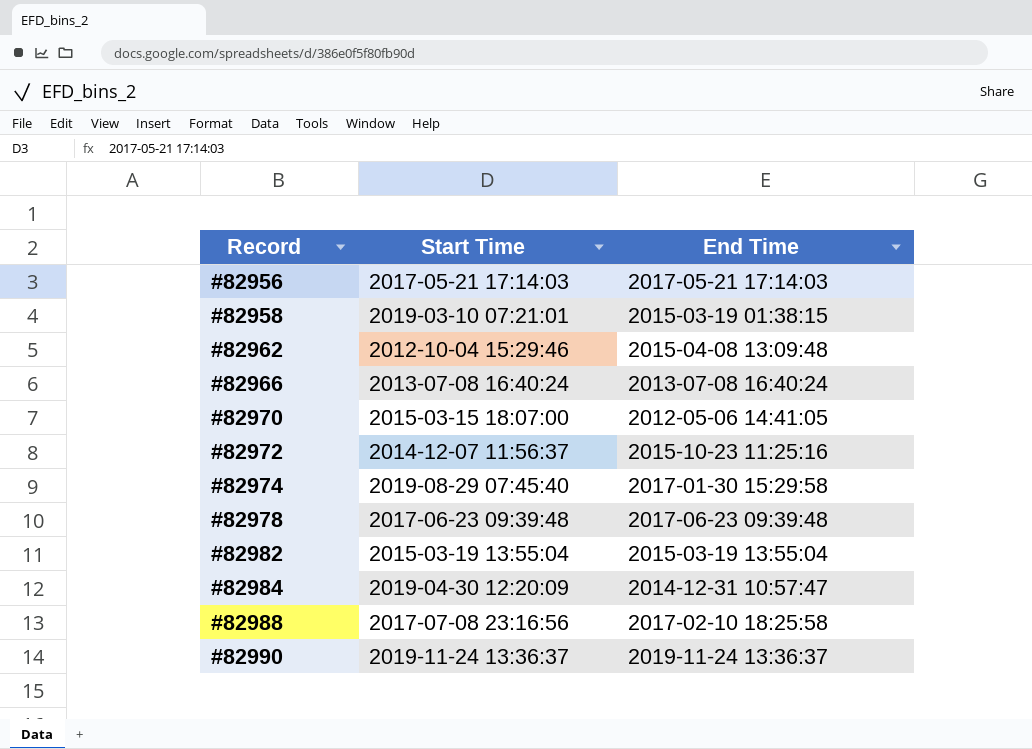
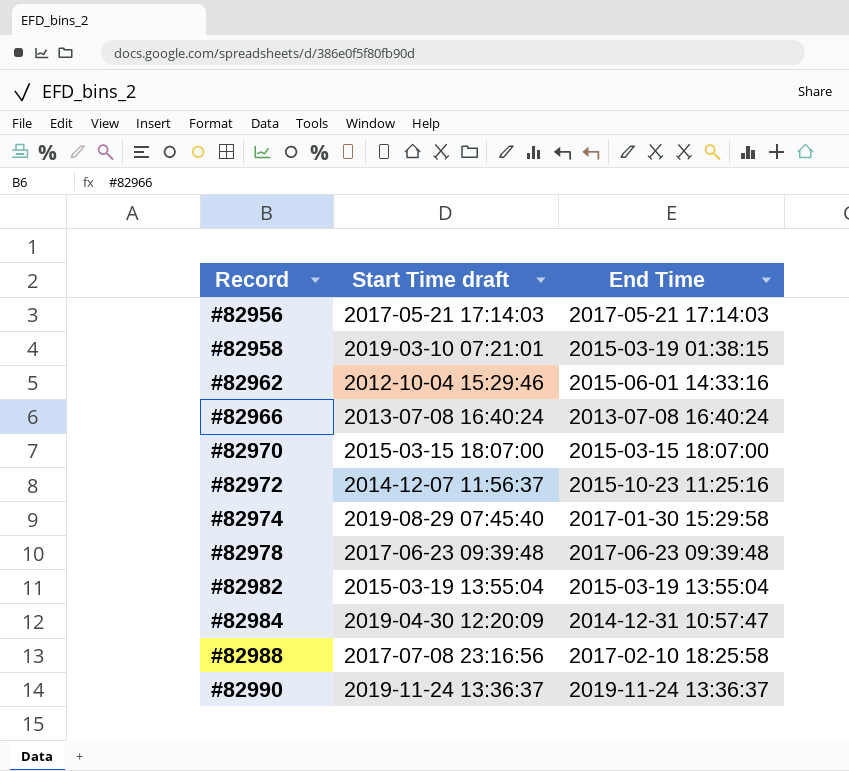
column name: Start Time -> Start Time draft
#82962 | End Time: 2015-04-08 13:09:48 -> 2015-06-01 14:33:16
#82970 | End Time: 2012-05-06 14:41:05 -> 2015-03-15 18:07:00

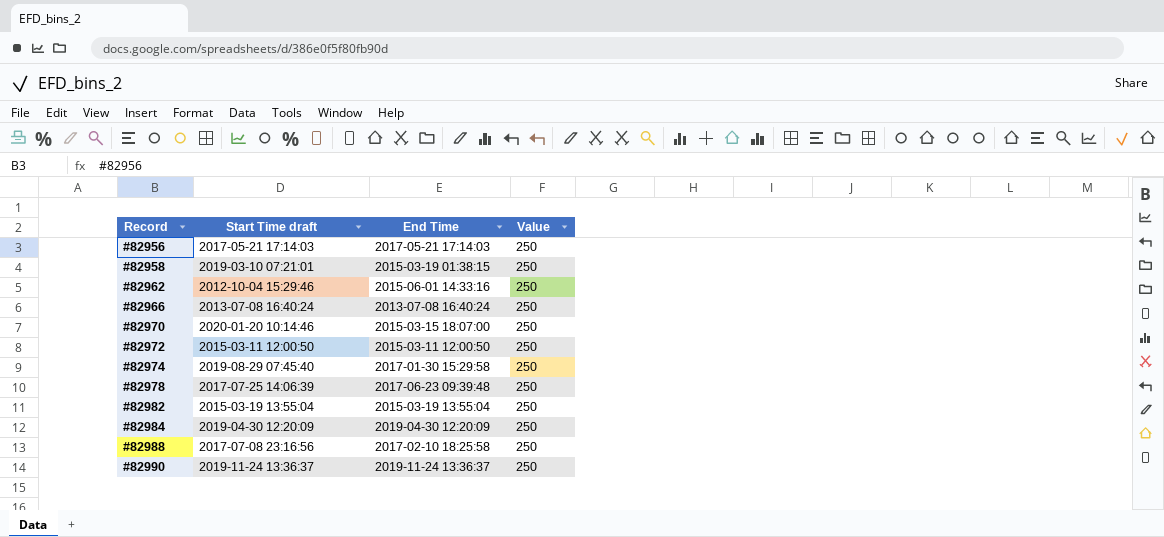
column Value | position: none -> 4
#82970 | Start Time draft: 2015-03-15 18:07:00 -> 2020-01-20 10:14:46
#82972 | Start Time draft: 2014-12-07 11:56:37 -> 2015-03-11 12:00:50
#82972 | End Time: 2015-10-23 11:25:16 -> 2015-03-11 12:00:50
#82978 | Start Time draft: 2017-06-23 09:39:48 -> 2017-07-25 14:06:39
#82984 | End Time: 2014-12-31 10:57:47 -> 2019-04-30 12:20:09

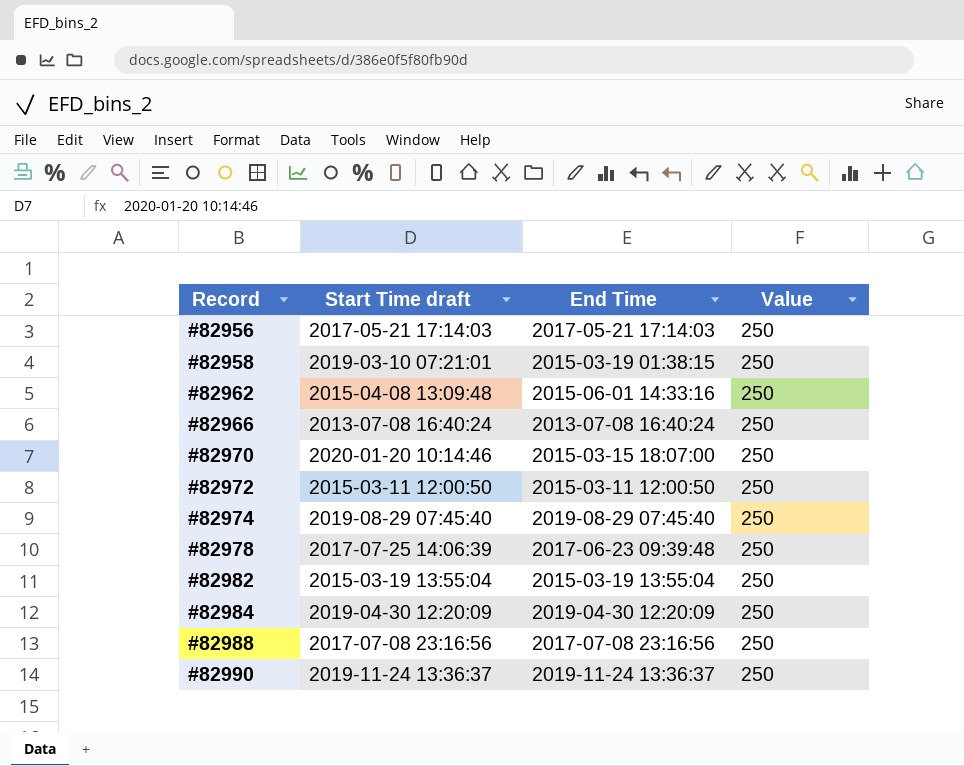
#82962 | Start Time draft: 2012-10-04 15:29:46 -> 2015-04-08 13:09:48
#82974 | End Time: 2017-01-30 15:29:58 -> 2019-08-29 07:45:40
#82988 | End Time: 2017-02-10 18:25:58 -> 2017-07-08 23:16:56

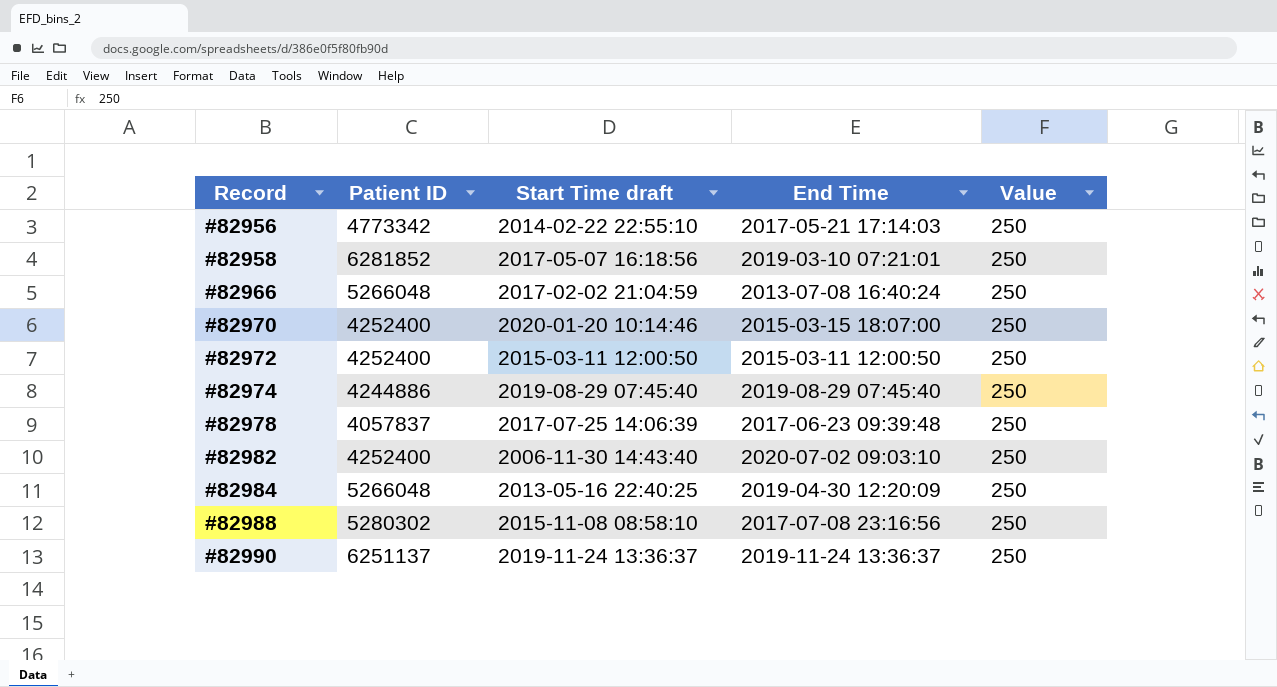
column Patient ID | position: none -> 2
row #82962: 2015-04-08 13:09:48 | 2015-06-01 14:33:16 | 250 -> none
#82956 | Start Time draft: 2017-05-21 17:14:03 -> 2014-02-22 22:55:10
#82958 | Start Time draft: 2019-03-10 07:21:01 -> 2017-05-07 16:18:56
#82958 | End Time: 2015-03-19 01:38:15 -> 2019-03-10 07:21:01
#82966 | Start Time draft: 2013-07-08 16:40:24 -> 2017-02-02 21:04:59
#82982 | Start Time draft: 2015-03-19 13:55:04 -> 2006-11-30 14:43:40
#82982 | End Time: 2015-03-19 13:55:04 -> 2020-07-02 09:03:10
#82984 | Start Time draft: 2019-04-30 12:20:09 -> 2013-05-16 22:40:25
#82988 | Start Time draft: 2017-07-08 23:16:56 -> 2015-11-08 08:58:10

